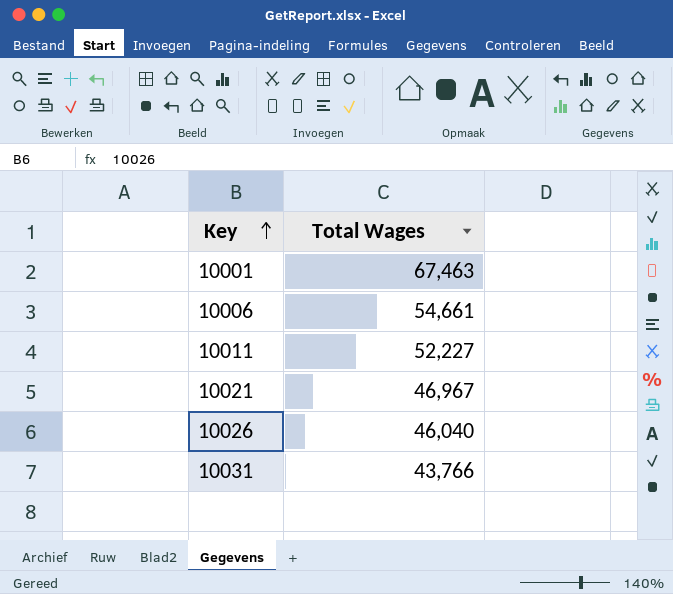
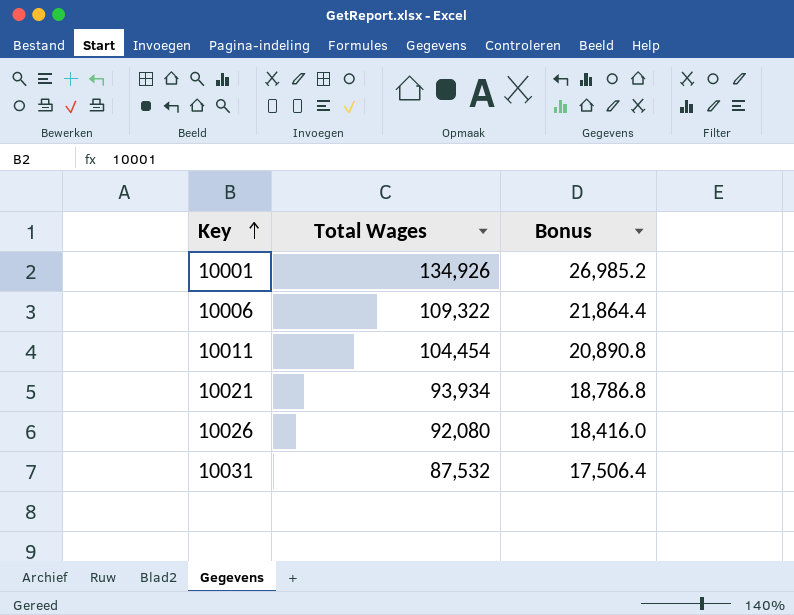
column Bonus | formula: none -> [Total Wages] * 0.2
10001 | Total Wages: 67,463 -> 134,926
10006 | Total Wages: 54,661 -> 109,322
10011 | Total Wages: 52,227 -> 104,454
10021 | Total Wages: 46,967 -> 93,934
10026 | Total Wages: 46,040 -> 92,080
10031 | Total Wages: 43,766 -> 87,532

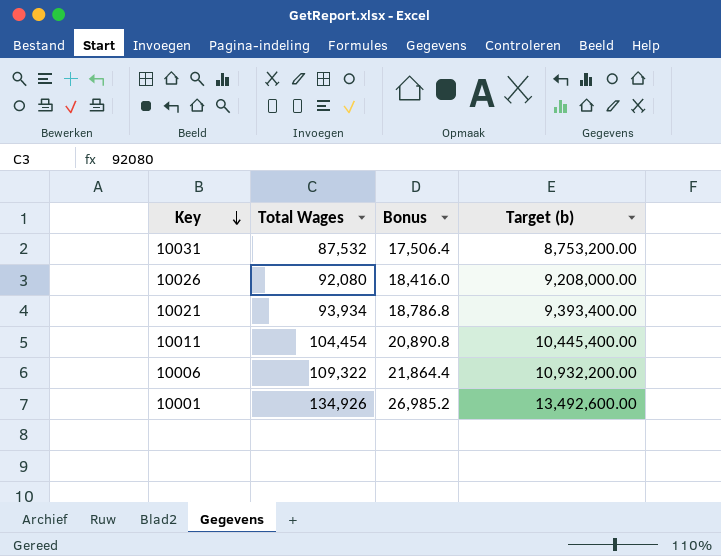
row order: Key ascending -> Key descending
column Target (b) | formula: none -> [Total Wages] * 100

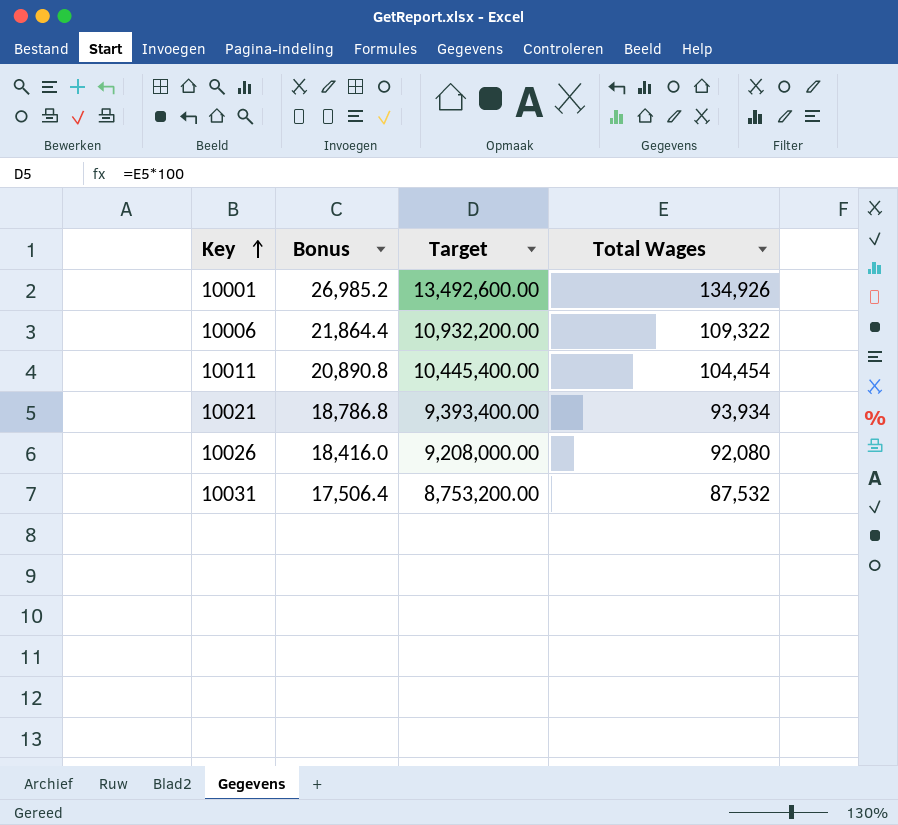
row order: Key descending -> Key ascending
column name: Target (b) -> Target
column Total Wages | position: 2 -> 4

